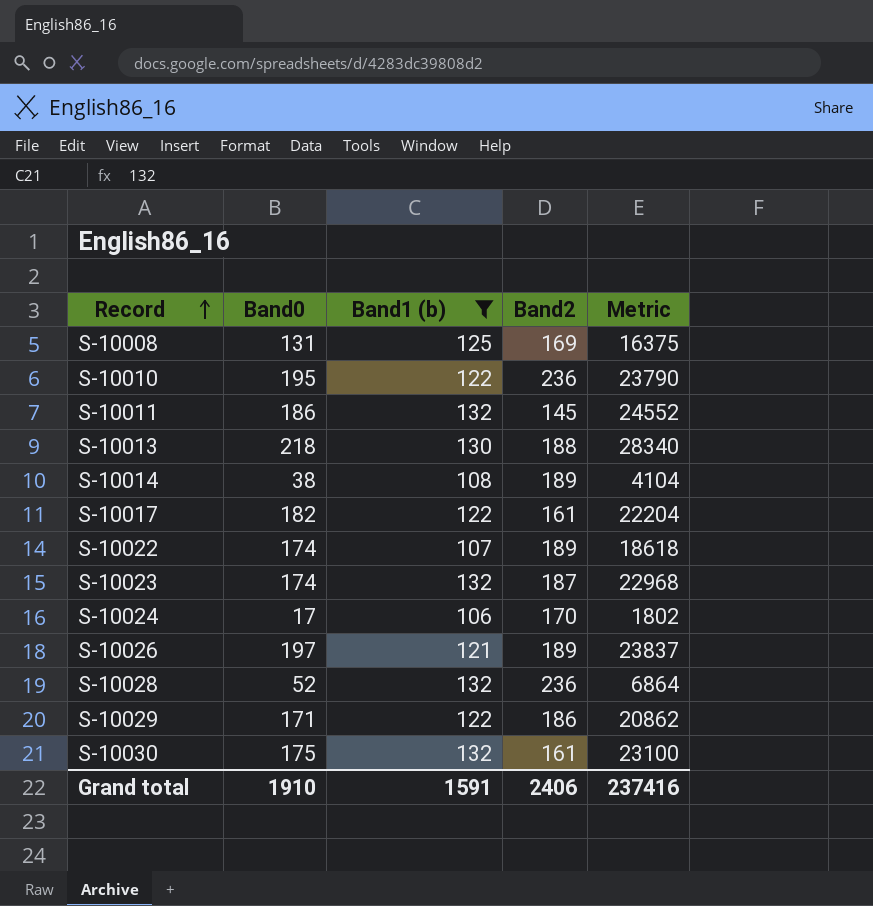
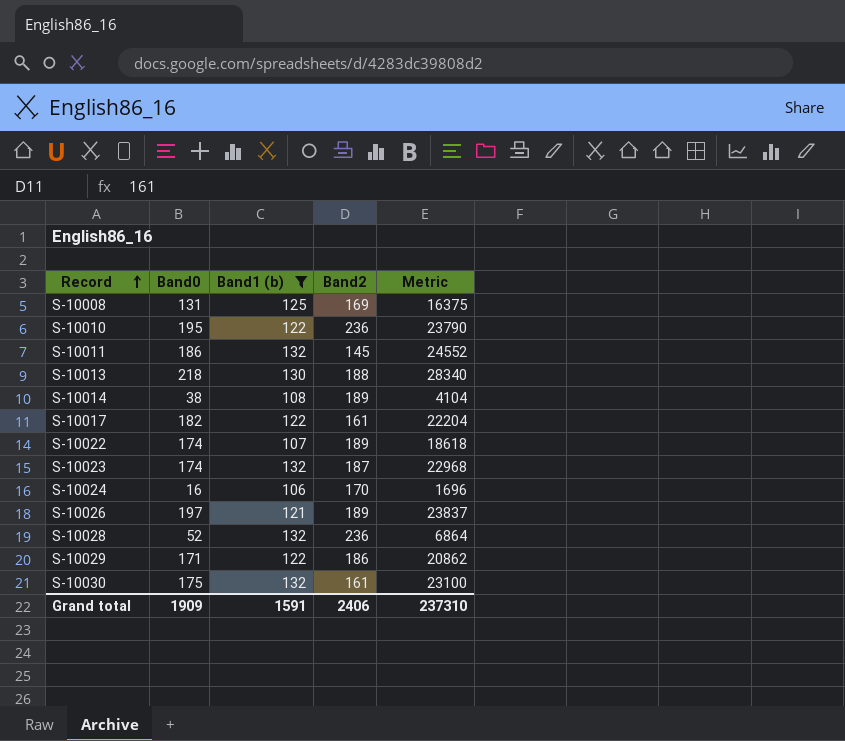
S-10024 | Band0: 17 -> 16
S-10024 | Metric: 1802 -> 1696
Grand total | Band0: 1910 -> 1909
Grand total | Metric: 237416 -> 237310

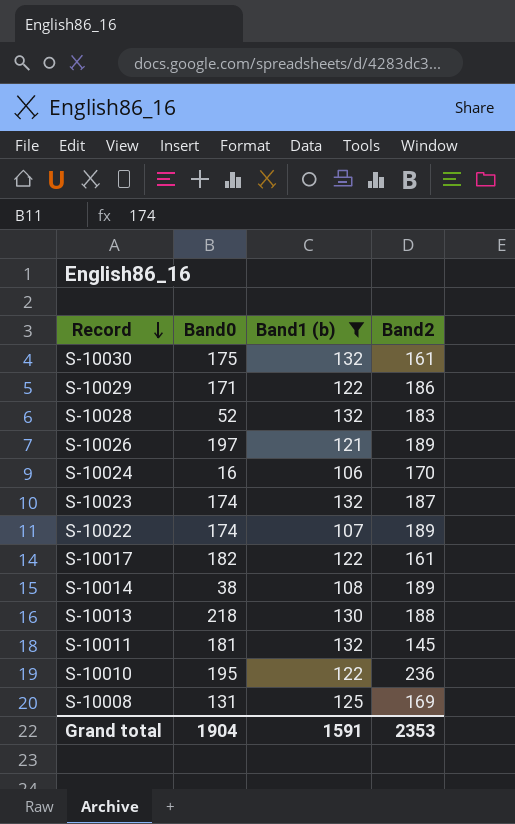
row order: Record ascending -> Record descending
column Metric | formula: [Band0] * [Band1 (b)] -> none
S-10028 | Band2: 236 -> 183
S-10011 | Band0: 186 -> 181
Grand total | Band0: 1909 -> 1904
Grand total | Band2: 2406 -> 2353

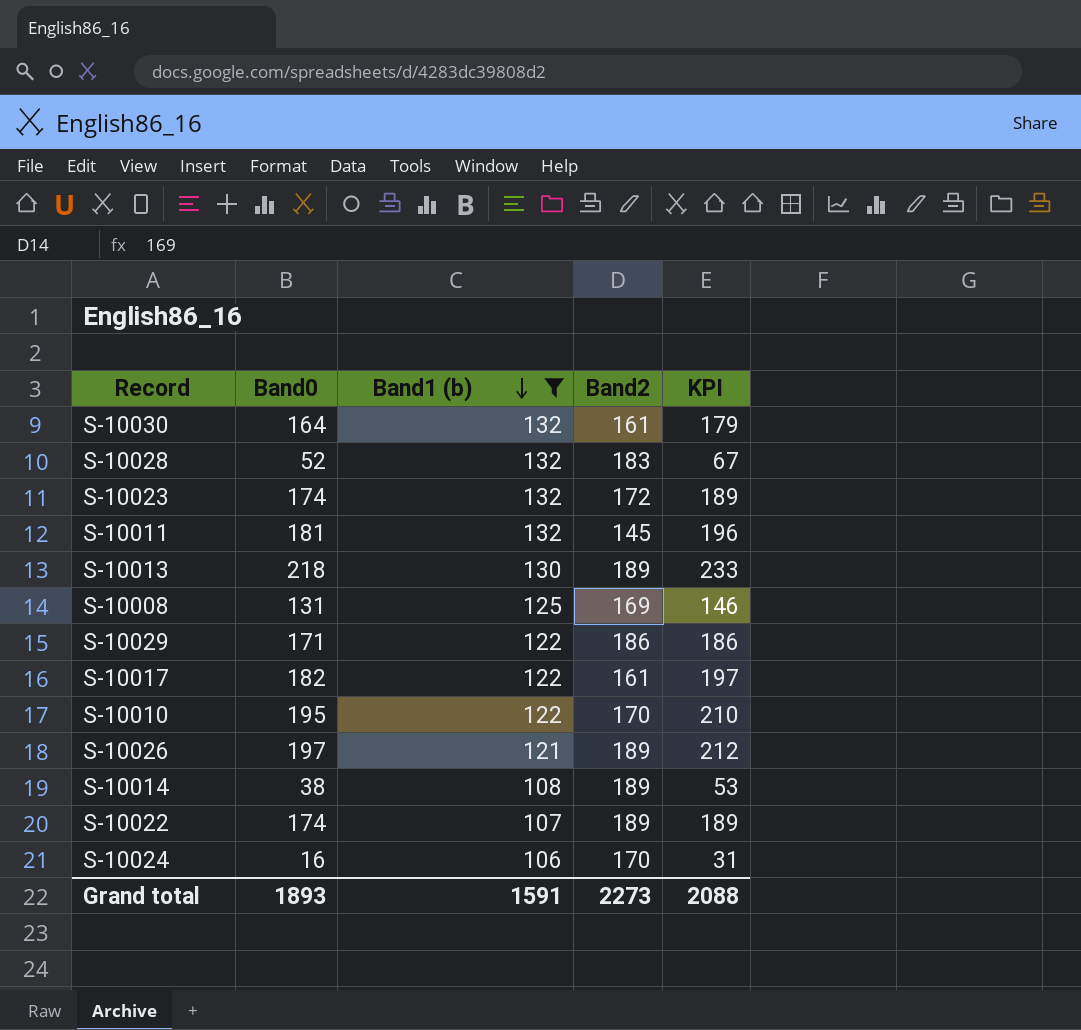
row order: Record descending -> Band1 (b) descending
column KPI | formula: none -> [Band0] + 15
S-10030 | Band0: 175 -> 164
S-10023 | Band2: 187 -> 172
S-10013 | Band2: 188 -> 189
S-10010 | Band2: 236 -> 170
Grand total | Band0: 1904 -> 1893
Grand total | Band2: 2353 -> 2273

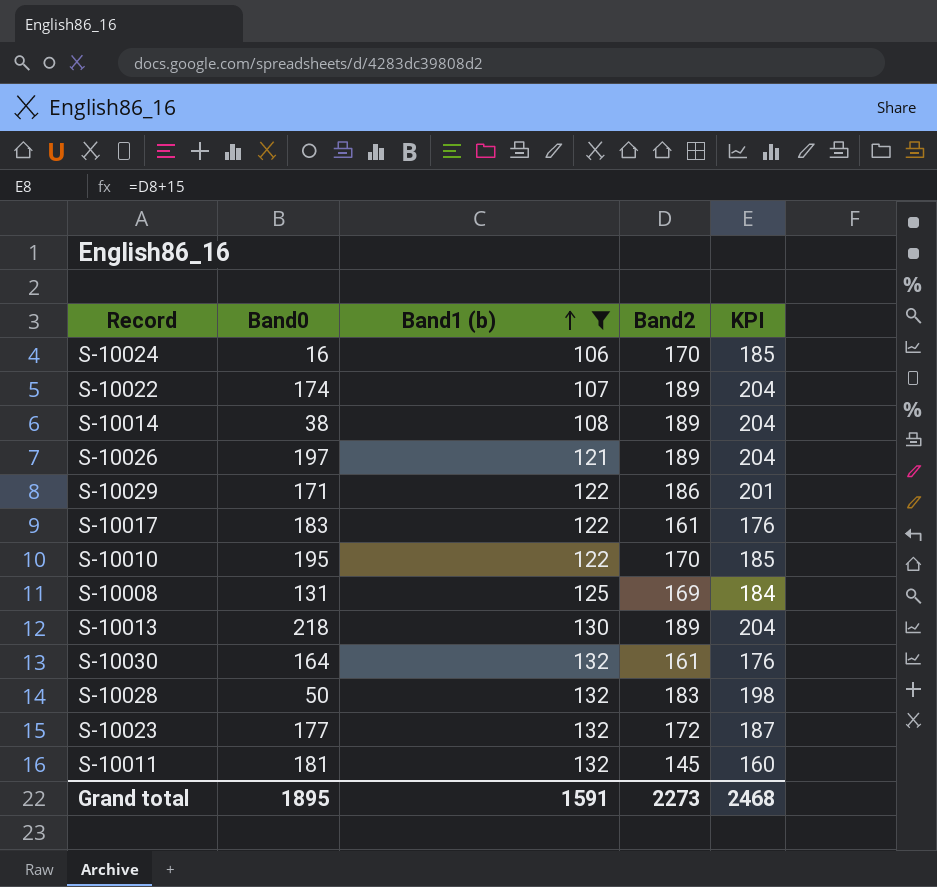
row order: Band1 (b) descending -> Band1 (b) ascending
column KPI | formula: [Band0] + 15 -> [Band2] + 15
S-10017 | Band0: 182 -> 183
S-10028 | Band0: 52 -> 50
S-10023 | Band0: 174 -> 177
Grand total | Band0: 1893 -> 1895
Grand total | KPI: 2088 -> 2468

